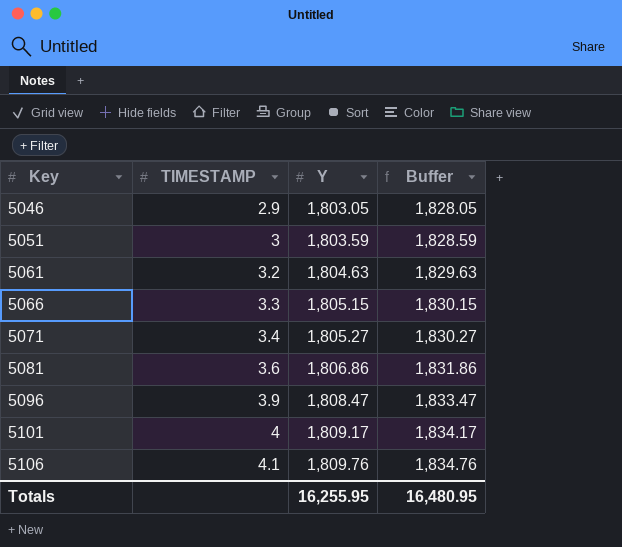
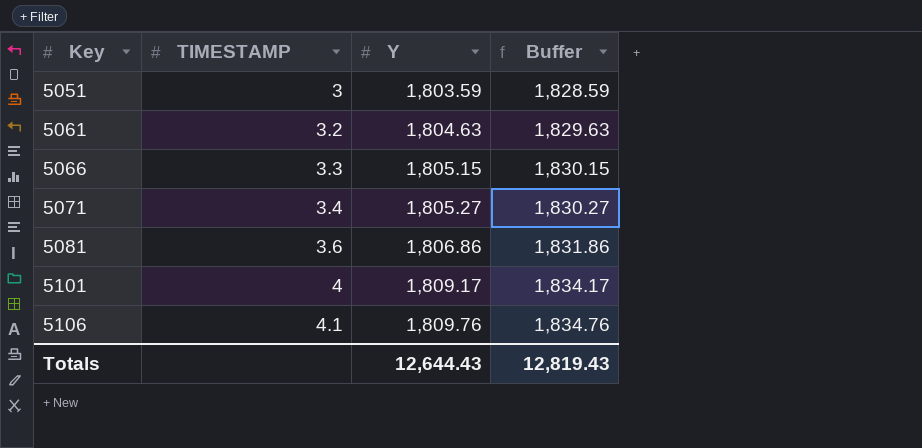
row 5046: 2.9 | 1,803.05 | 1,828.05 -> none
row 5096: 3.9 | 1,808.47 | 1,833.47 -> none
Totals | Y: 16,255.95 -> 12,644.43
Totals | Buffer: 16,480.95 -> 12,819.43

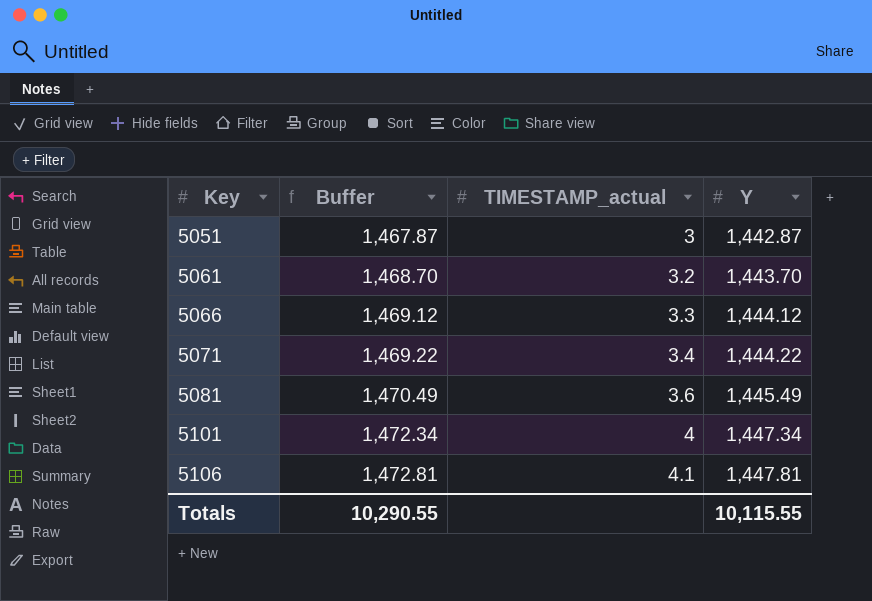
column Buffer | position: 4 -> 2
column name: TIMESTAMP -> TIMESTAMP_actual
5051 | Buffer: 1,828.59 -> 1,467.87
5051 | Y: 1,803.59 -> 1,442.87
5061 | Buffer: 1,829.63 -> 1,468.70
5061 | Y: 1,804.63 -> 1,443.70
5066 | Buffer: 1,830.15 -> 1,469.12
5066 | Y: 1,805.15 -> 1,444.12
5071 | Buffer: 1,830.27 -> 1,469.22
5071 | Y: 1,805.27 -> 1,444.22
5081 | Buffer: 1,831.86 -> 1,470.49
5081 | Y: 1,806.86 -> 1,445.49
5101 | Buffer: 1,834.17 -> 1,472.34
5101 | Y: 1,809.17 -> 1,447.34
5106 | Buffer: 1,834.76 -> 1,472.81
5106 | Y: 1,809.76 -> 1,447.81
Totals | Buffer: 12,819.43 -> 10,290.55
Totals | Y: 12,644.43 -> 10,115.55

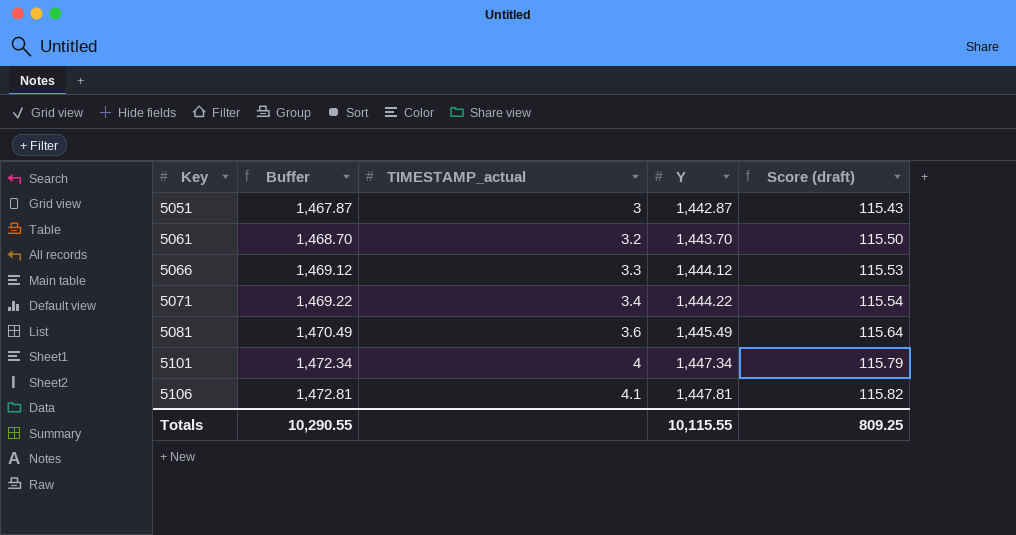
column Score (draft) | formula: none -> [Y] * 0.08

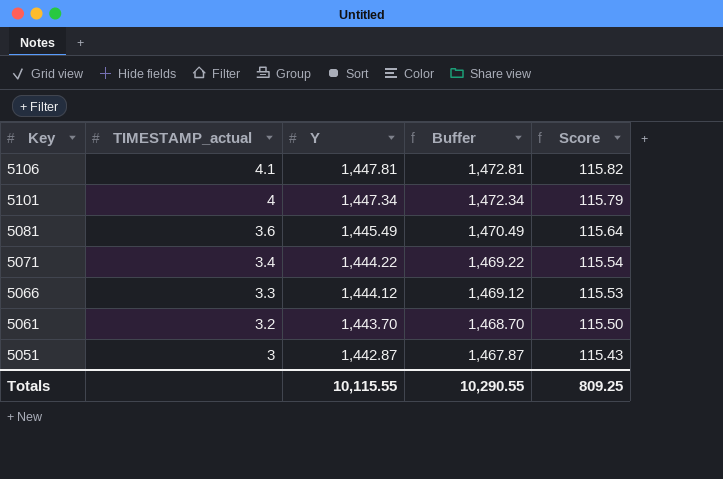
row order: Key ascending -> Key descending
column Buffer | position: 2 -> 4
column name: Score (draft) -> Score

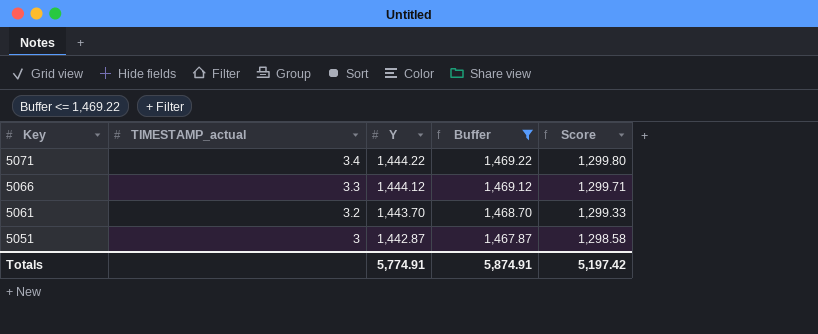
filter: none -> Buffer <= 1,469.22
column Score | formula: [Y] * 0.08 -> [Y] * 0.9
Totals | Y: 10,115.55 -> 5,774.91
Totals | Buffer: 10,290.55 -> 5,874.91
Totals | Score: 809.25 -> 5,197.42

